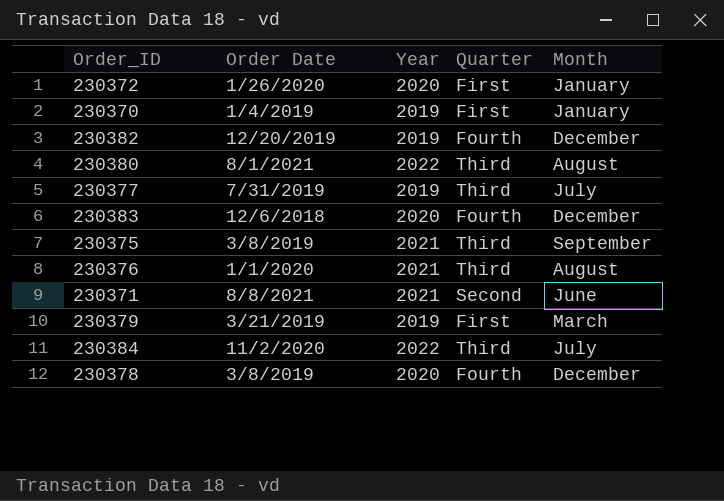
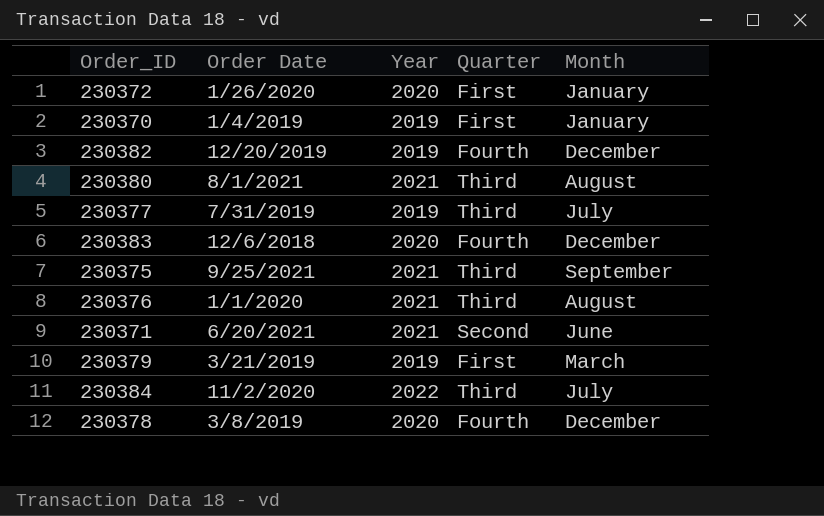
230380 | Year: 2022 -> 2021
230375 | Order Date: 3/8/2019 -> 9/25/2021
230371 | Order Date: 8/8/2021 -> 6/20/2021

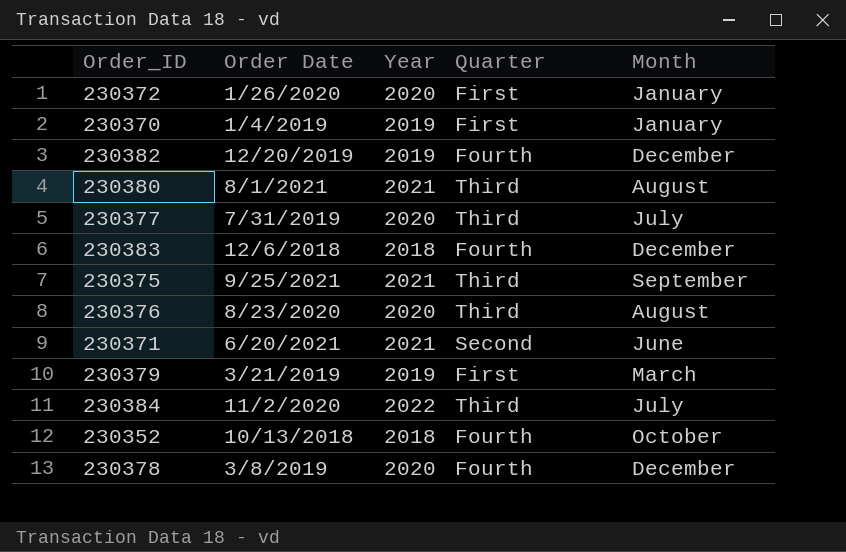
230377 | Year: 2019 -> 2020
230383 | Year: 2020 -> 2018
230376 | Order Date: 1/1/2020 -> 8/23/2020
230376 | Year: 2021 -> 2020
row 230352: none -> 10/13/2018 | 2018 | Fourth | October

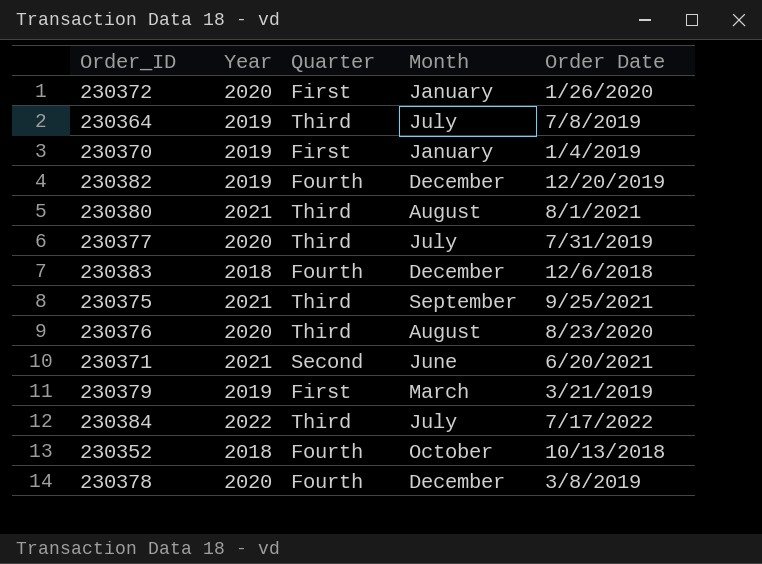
column Order Date | position: 2 -> 5
row 230364: none -> 2019 | Third | July | 7/8/2019
230384 | Order Date: 11/2/2020 -> 7/17/2022

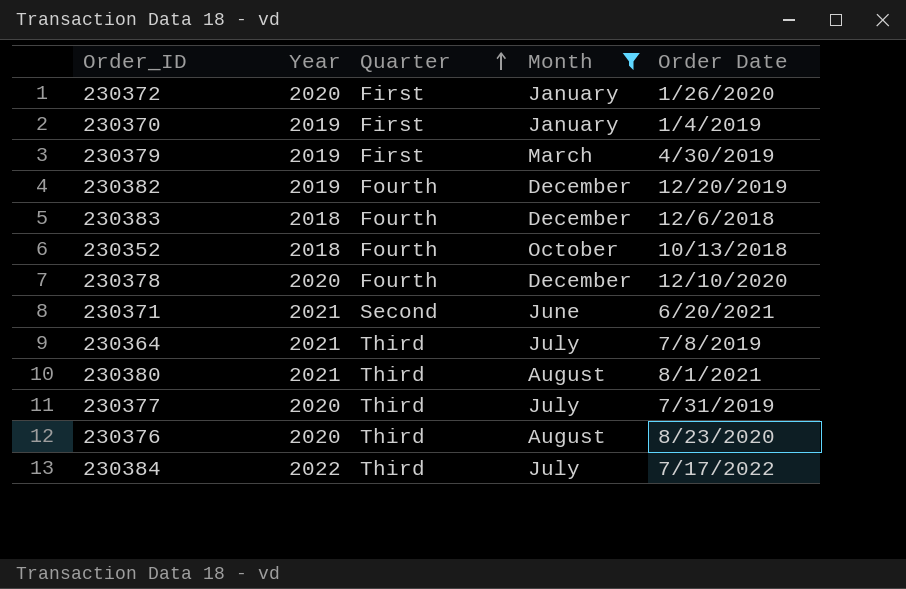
filter: none -> Month != September
row order: none -> Quarter ascending
230379 | Order Date: 3/21/2019 -> 4/30/2019
230378 | Order Date: 3/8/2019 -> 12/10/2020
230364 | Year: 2019 -> 2021

